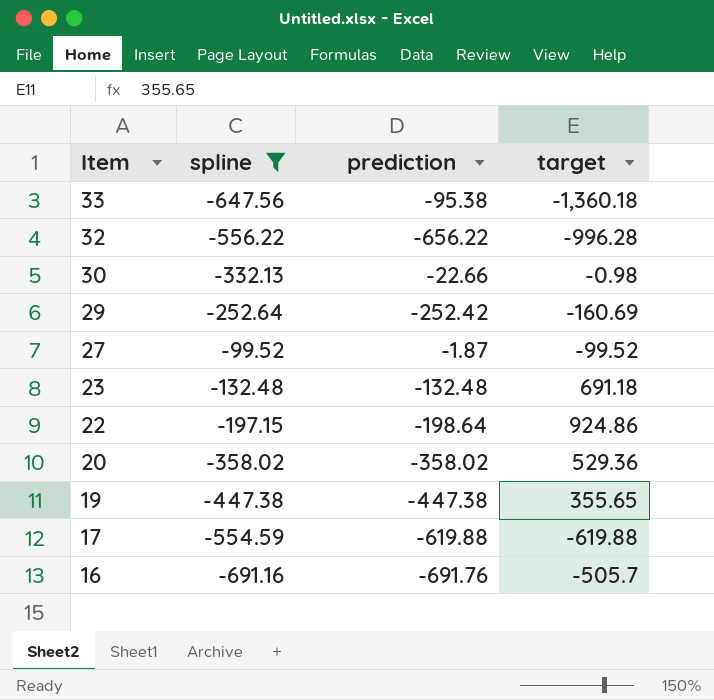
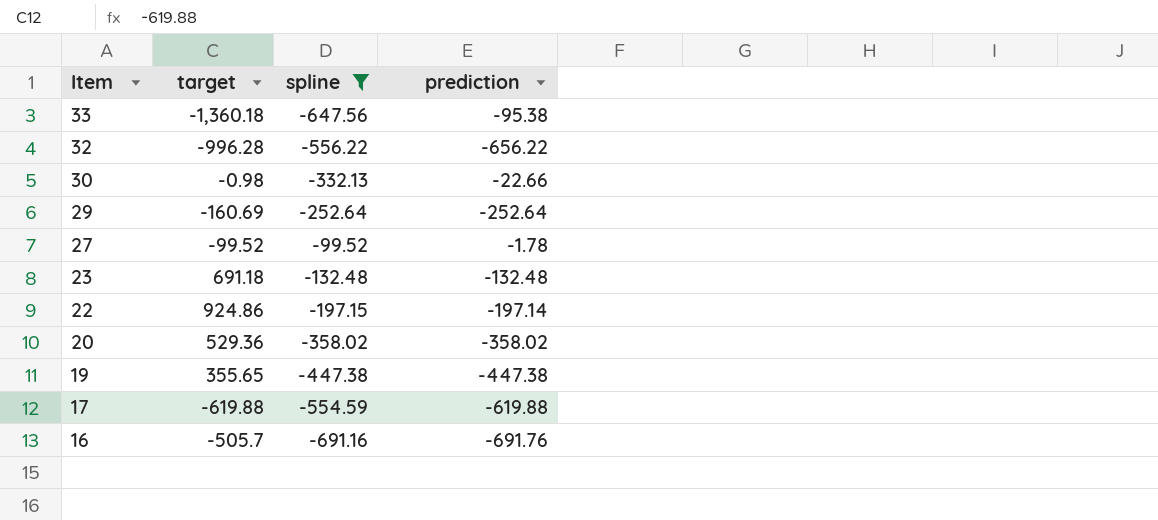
column target | position: 4 -> 2
29 | prediction: -252.42 -> -252.64
27 | prediction: -1.87 -> -1.78
22 | prediction: -198.64 -> -197.14

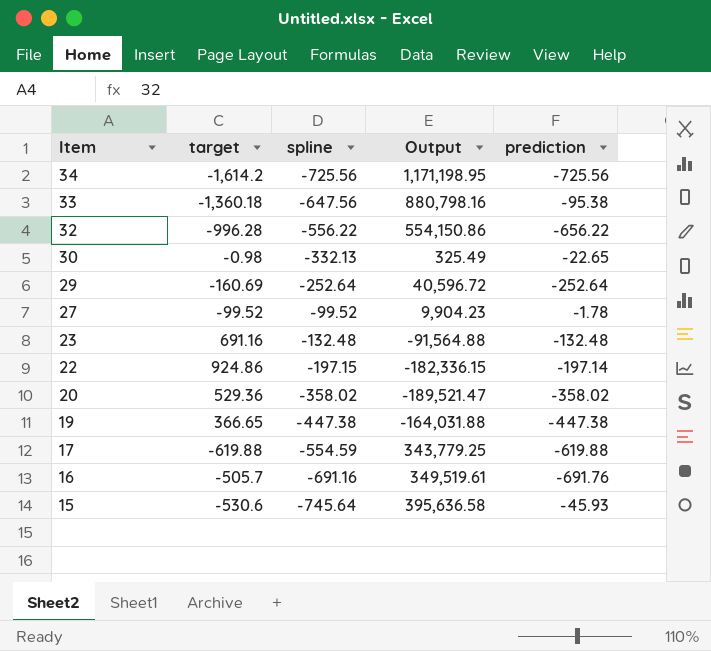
filter: spline >= -691.16 -> none
column Output | formula: none -> [target] * [spline]
30 | prediction: -22.66 -> -22.65
23 | target: 691.18 -> 691.16
19 | target: 355.65 -> 366.65

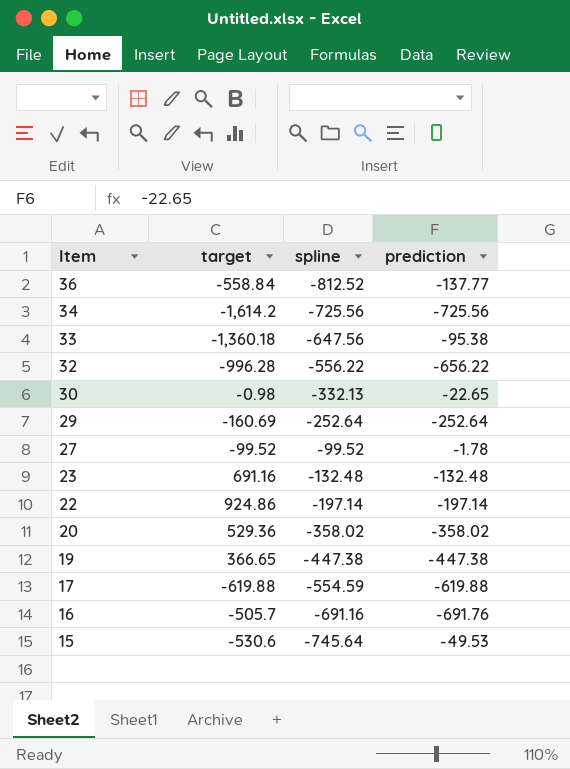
column Output | formula: [target] * [spline] -> none
row 36: none -> -558.84 | -812.52 | -137.77
22 | spline: -197.15 -> -197.14
15 | prediction: -45.93 -> -49.53

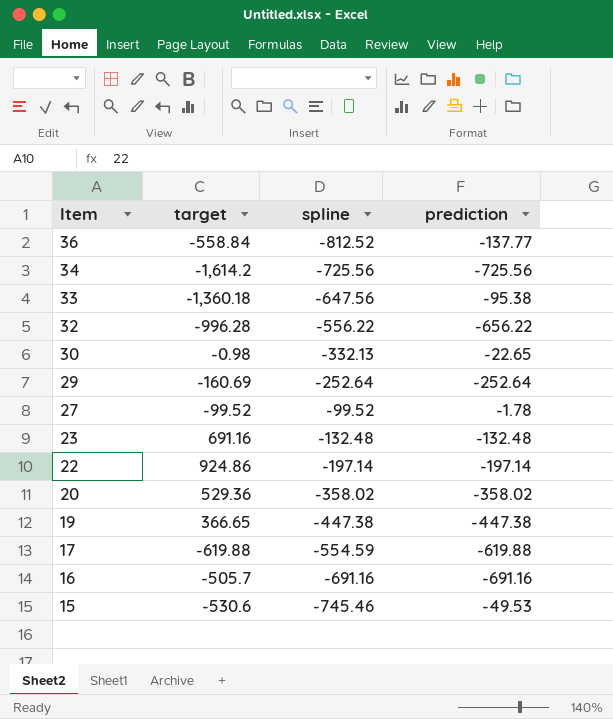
16 | prediction: -691.76 -> -691.16
15 | spline: -745.64 -> -745.46

